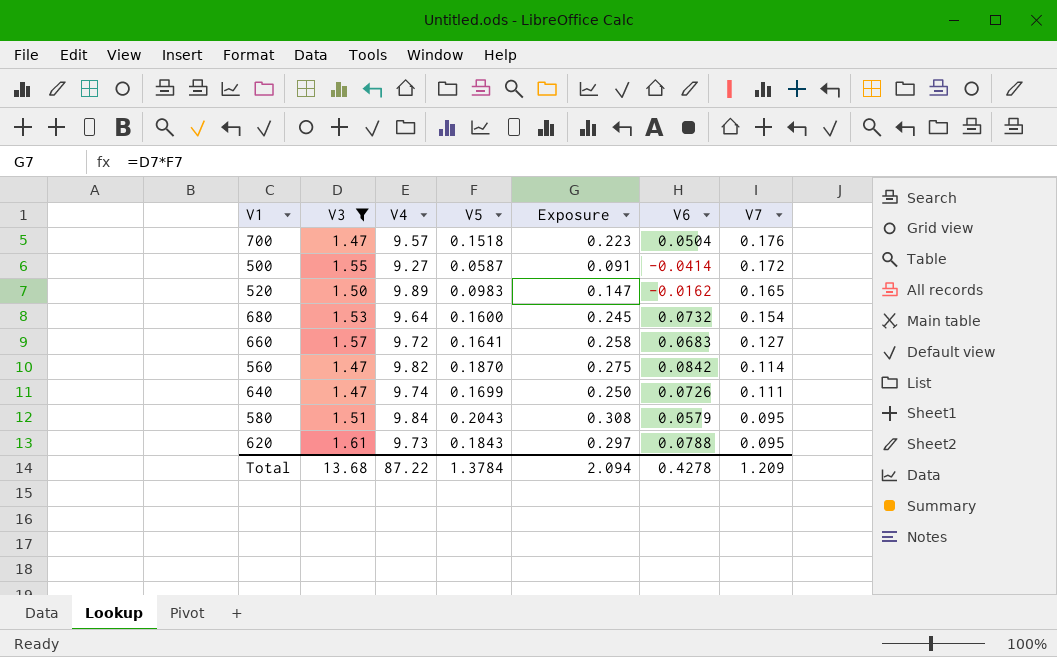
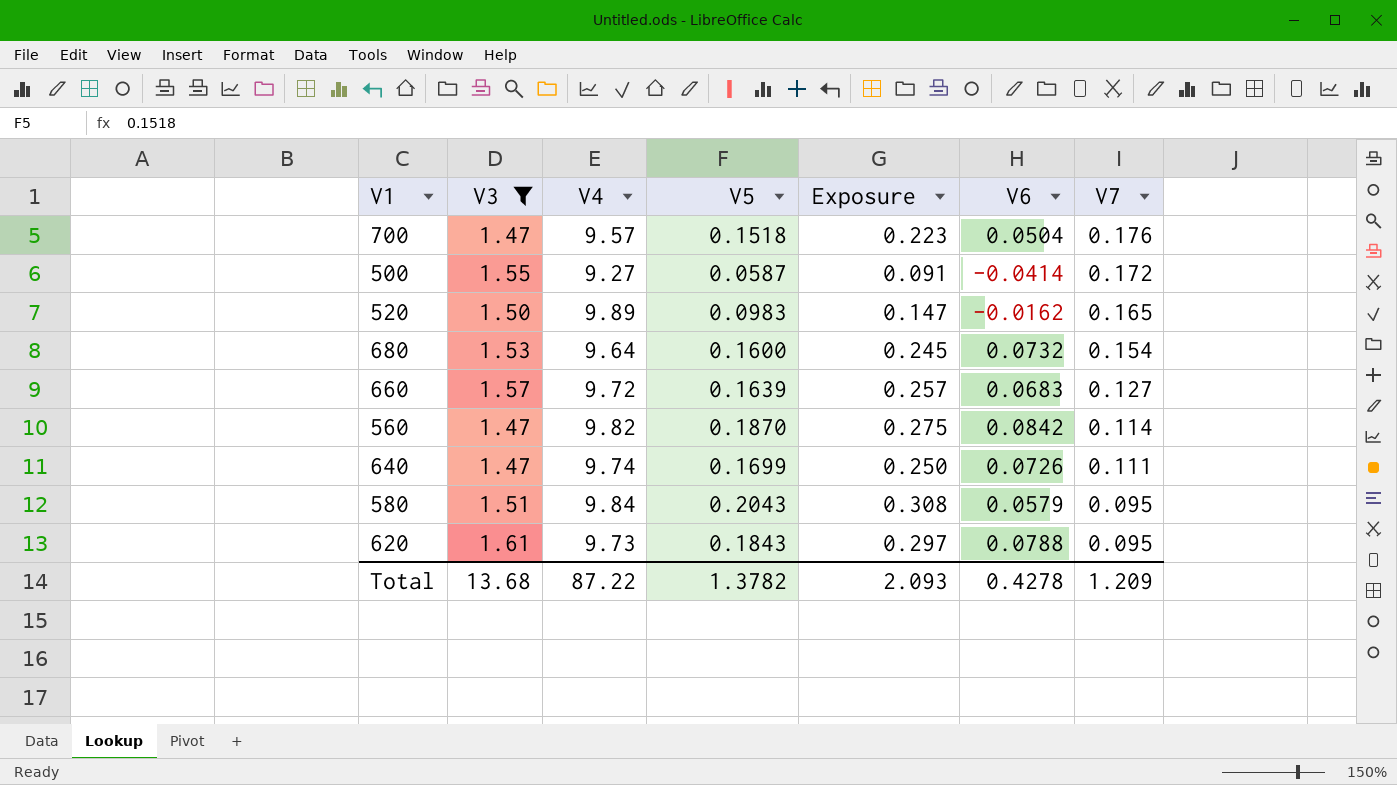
660 | V5: 0.1641 -> 0.1639
660 | Exposure: 0.258 -> 0.257
Total | V5: 1.3784 -> 1.3782
Total | Exposure: 2.094 -> 2.093

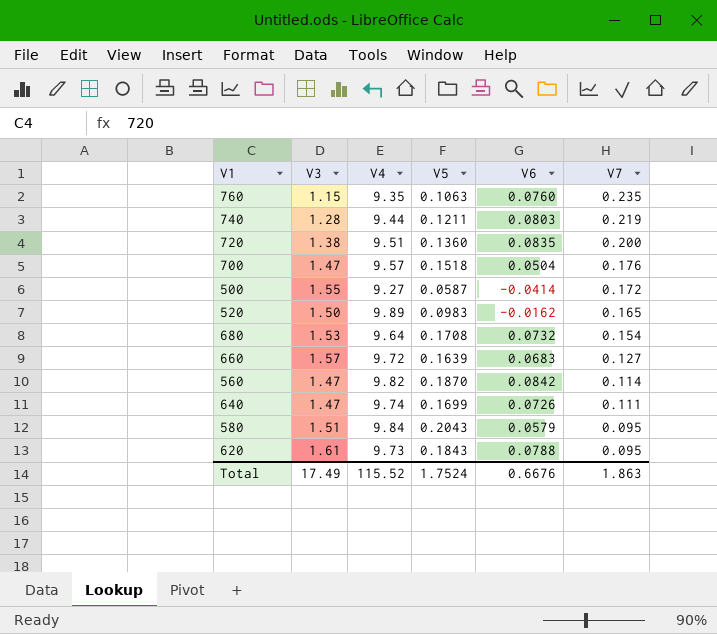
filter: V3 >= 1.47 -> none
column Exposure | formula: [V3] * [V5] -> none
680 | V5: 0.1600 -> 0.1708
Total | V3: 13.68 -> 17.49
Total | V4: 87.22 -> 115.52
Total | V5: 1.3782 -> 1.7524
Total | V6: 0.4278 -> 0.6676
Total | V7: 1.209 -> 1.863

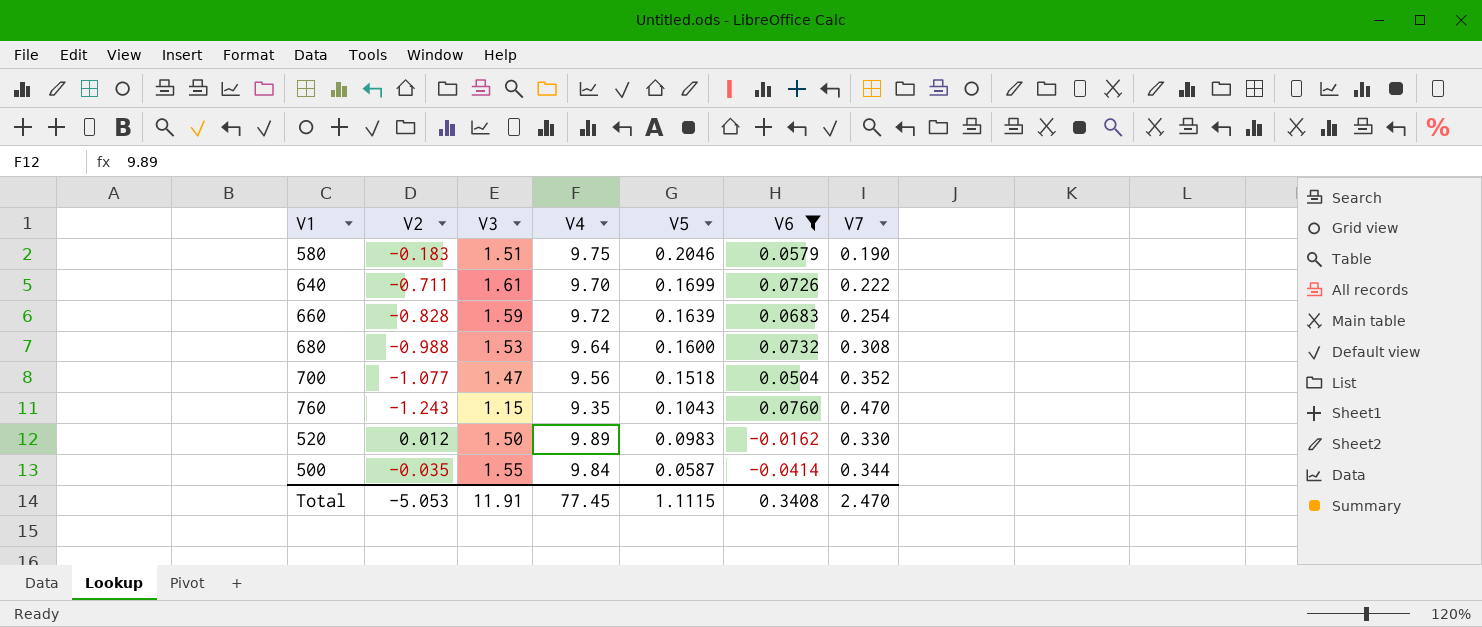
filter: none -> V6 <= 0.0760
row order: V7 descending -> V5 descending
column V2 | position: none -> 2
580 | V4: 9.84 -> 9.75
580 | V5: 0.2043 -> 0.2046
580 | V7: 0.095 -> 0.190
640 | V3: 1.47 -> 1.61
640 | V4: 9.74 -> 9.70
640 | V7: 0.111 -> 0.222
660 | V3: 1.57 -> 1.59
660 | V7: 0.127 -> 0.254
680 | V5: 0.1708 -> 0.1600
680 | V7: 0.154 -> 0.308
700 | V4: 9.57 -> 9.56
700 | V7: 0.176 -> 0.352
760 | V5: 0.1063 -> 0.1043
760 | V7: 0.235 -> 0.470
520 | V7: 0.165 -> 0.330
500 | V4: 9.27 -> 9.84
500 | V7: 0.172 -> 0.344
Total | V3: 17.49 -> 11.91
Total | V4: 115.52 -> 77.45
Total | V5: 1.7524 -> 1.1115
Total | V6: 0.6676 -> 0.3408
Total | V7: 1.863 -> 2.470

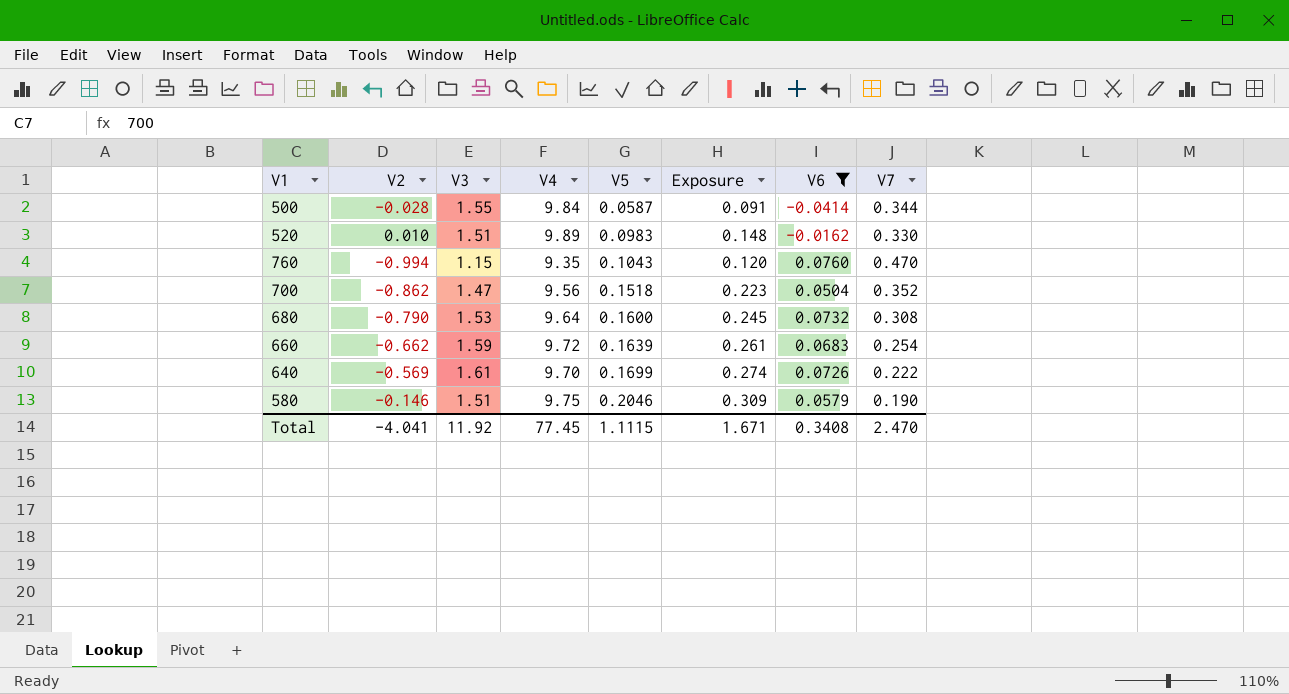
row order: V5 descending -> V5 ascending
column Exposure | formula: none -> [V3] * [V5]
500 | V2: -0.035 -> -0.028
520 | V2: 0.012 -> 0.010
520 | V3: 1.50 -> 1.51
760 | V2: -1.243 -> -0.994
700 | V2: -1.077 -> -0.862
680 | V2: -0.988 -> -0.790
660 | V2: -0.828 -> -0.662
640 | V2: -0.711 -> -0.569
580 | V2: -0.183 -> -0.146
Total | V2: -5.053 -> -4.041
Total | V3: 11.91 -> 11.92

